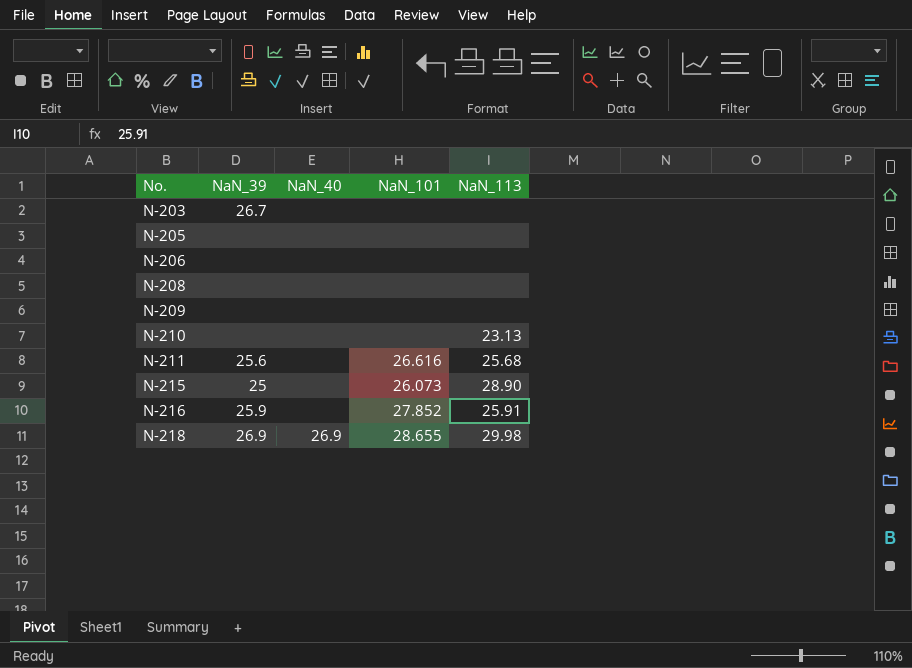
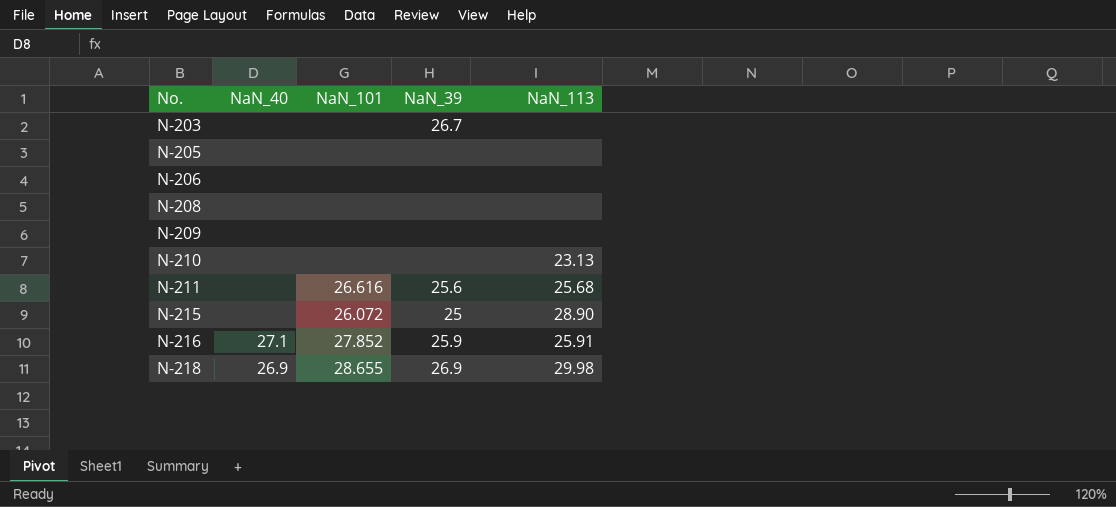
column NaN_39 | position: 2 -> 4
N-215 | NaN_101: 26.073 -> 26.072
N-216 | NaN_40: none -> 27.1

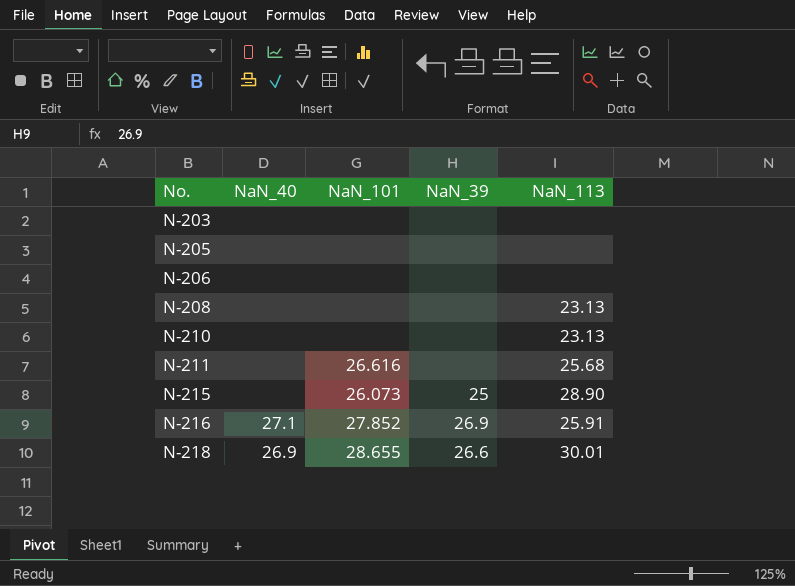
row N-209: none | none | none | none -> none
N-203 | NaN_39: 26.7 -> none
N-208 | NaN_113: none -> 23.13
N-211 | NaN_39: 25.6 -> none
N-215 | NaN_101: 26.072 -> 26.073
N-216 | NaN_39: 25.9 -> 26.9
N-218 | NaN_39: 26.9 -> 26.6
N-218 | NaN_113: 29.98 -> 30.01

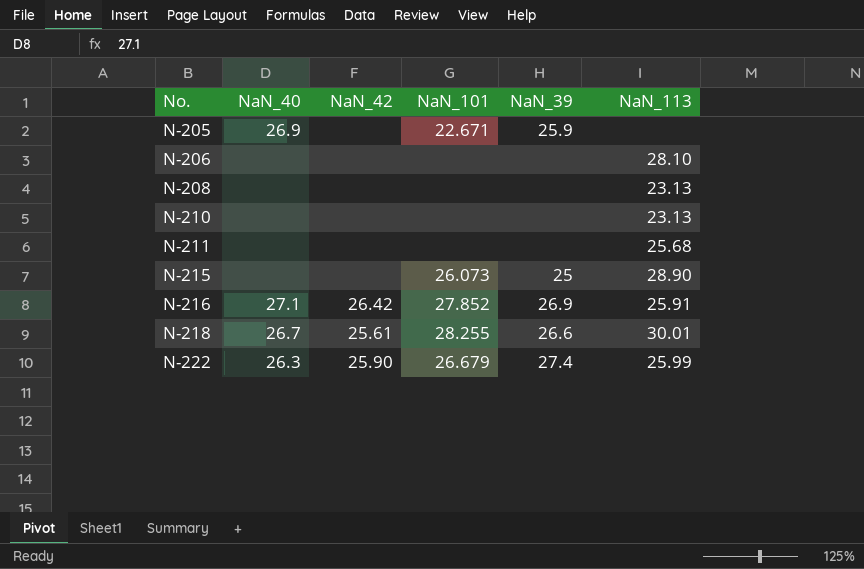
column NaN_42 | position: none -> 3
row N-203: none | none | none | none -> none
N-205 | NaN_40: none -> 26.9
N-205 | NaN_101: none -> 22.671
N-205 | NaN_39: none -> 25.9
N-206 | NaN_113: none -> 28.10
N-211 | NaN_101: 26.616 -> none
N-218 | NaN_40: 26.9 -> 26.7
N-218 | NaN_101: 28.655 -> 28.255
row N-222: none -> 26.3 | 25.90 | 26.679 | 27.4 | 25.99

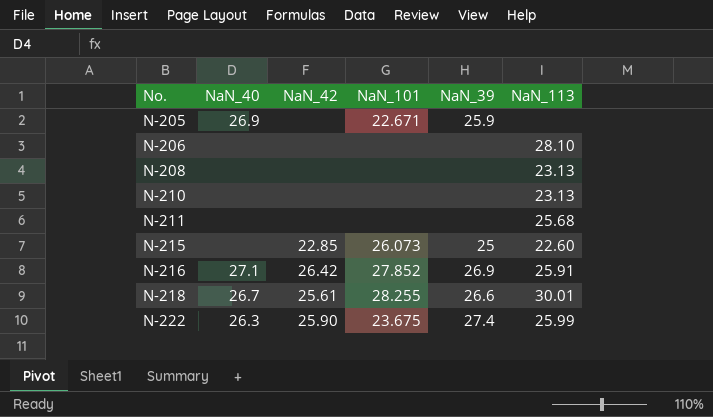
N-215 | NaN_42: none -> 22.85
N-215 | NaN_113: 28.90 -> 22.60
N-222 | NaN_101: 26.679 -> 23.675

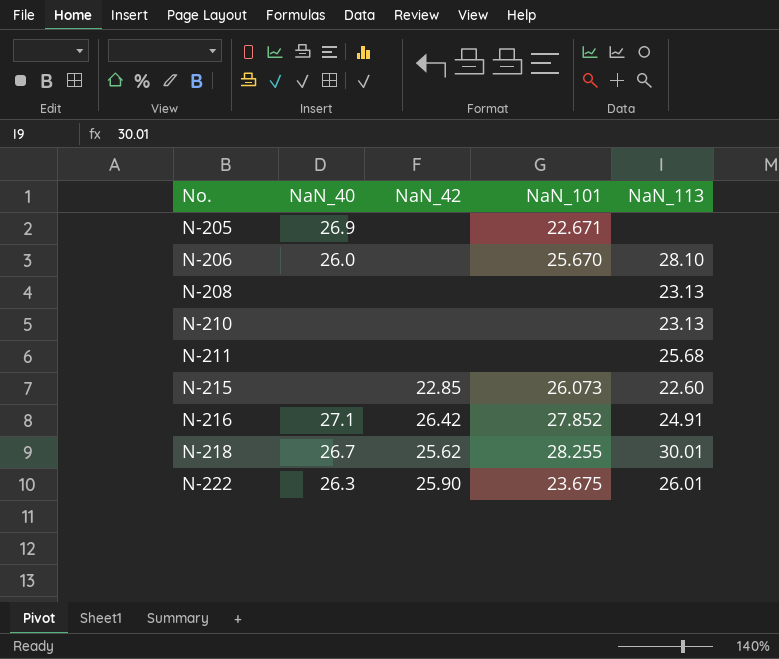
column NaN_39 | position: 5 -> none
N-206 | NaN_40: none -> 26.0
N-206 | NaN_101: none -> 25.670
N-216 | NaN_113: 25.91 -> 24.91
N-218 | NaN_42: 25.61 -> 25.62
N-222 | NaN_113: 25.99 -> 26.01

